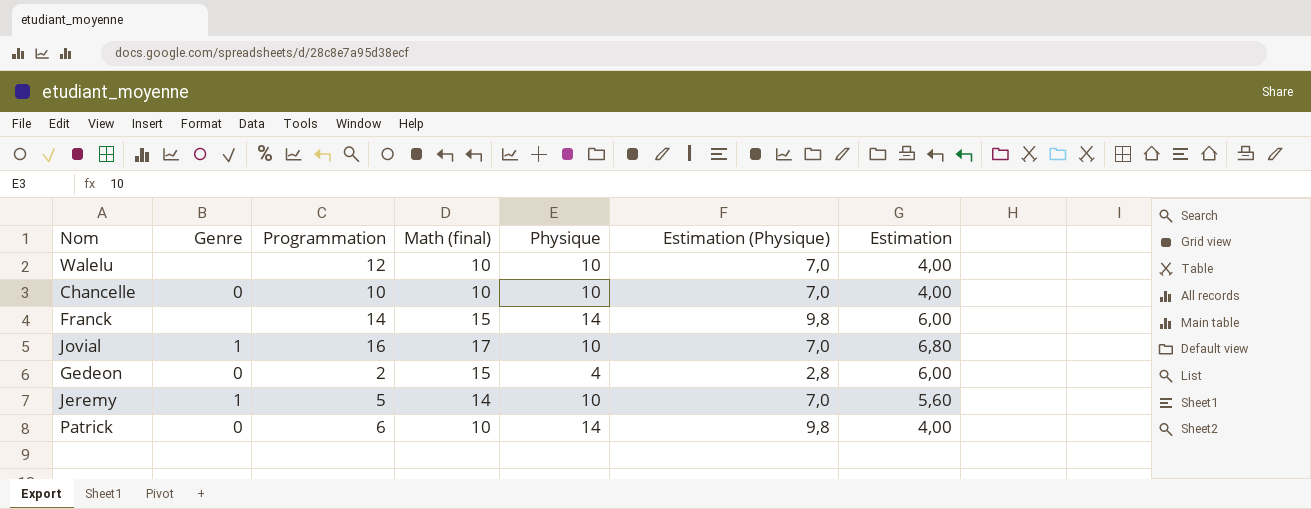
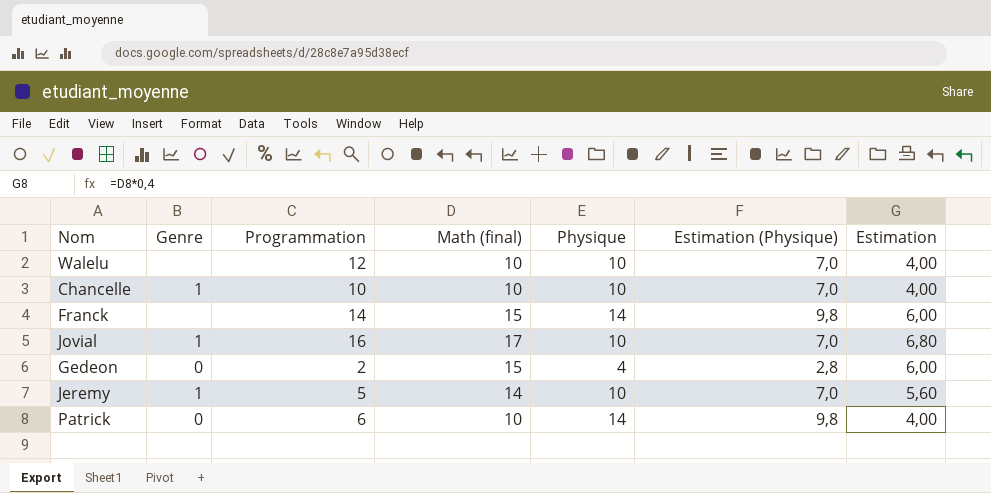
Chancelle | Genre: 0 -> 1

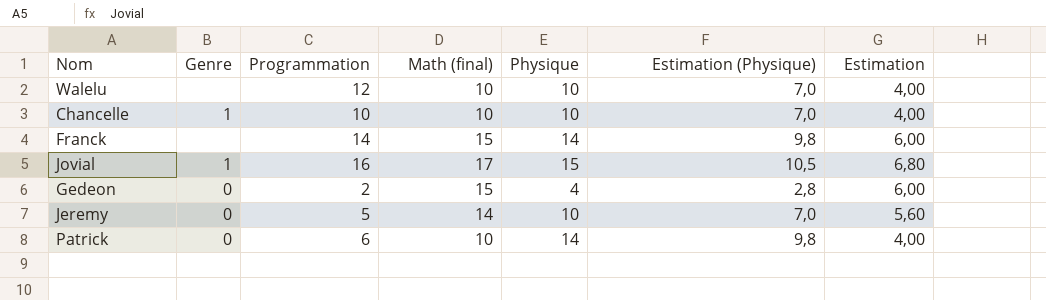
Jovial | Physique: 10 -> 15
Jovial | Estimation (Physique): 7,0 -> 10,5
Jeremy | Genre: 1 -> 0

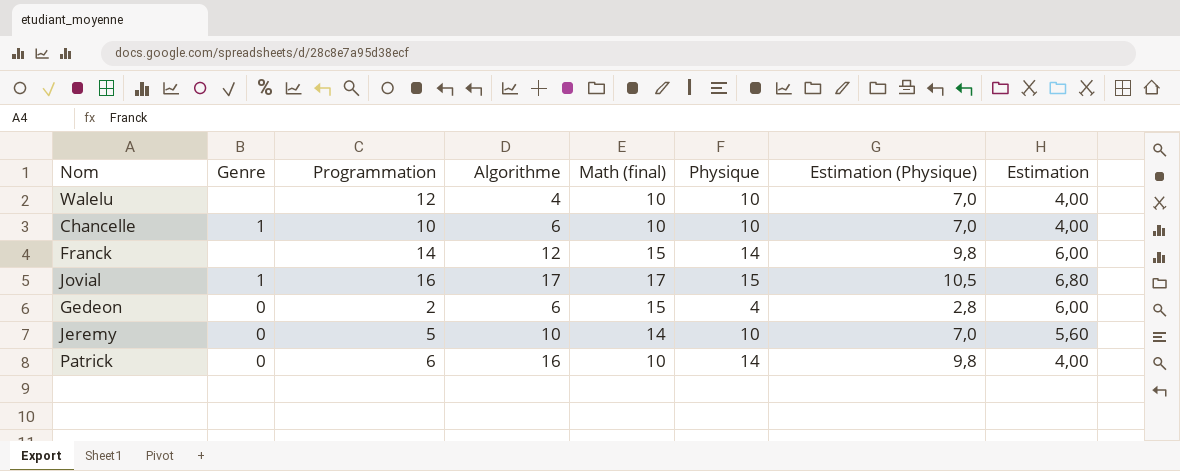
column Algorithme | position: none -> 4

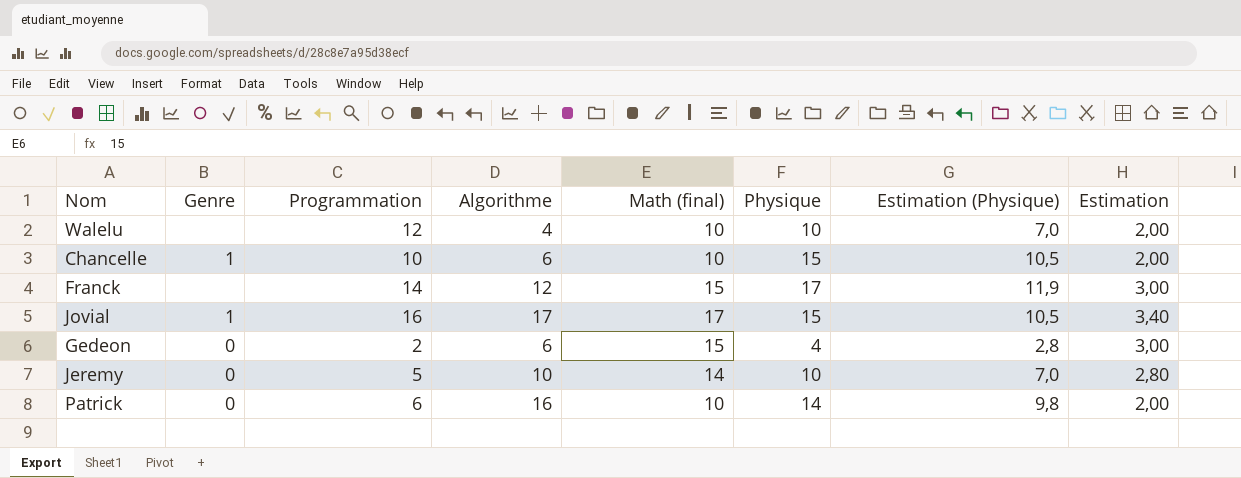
column Estimation | formula: [Math (final)] * 0,4 -> [Math (final)] * 0,2
Chancelle | Physique: 10 -> 15
Chancelle | Estimation (Physique): 7,0 -> 10,5
Franck | Physique: 14 -> 17
Franck | Estimation (Physique): 9,8 -> 11,9

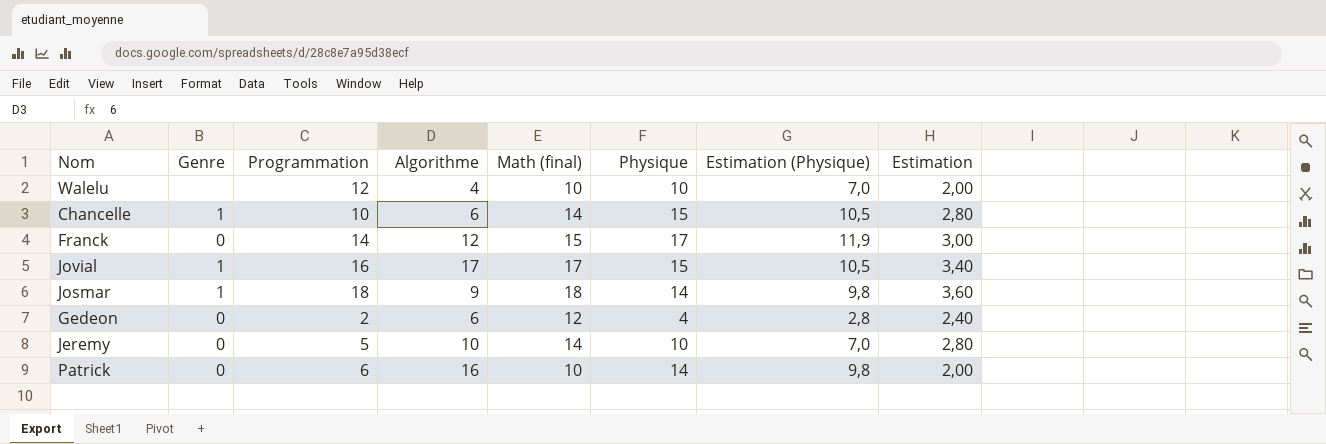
Chancelle | Math (final): 10 -> 14
Chancelle | Estimation: 2,00 -> 2,80
Franck | Genre: none -> 0
row Josmar: none -> 1 | 18 | 9 | 18 | 14 | 9,8 | 3,60
Gedeon | Math (final): 15 -> 12
Gedeon | Estimation: 3,00 -> 2,40

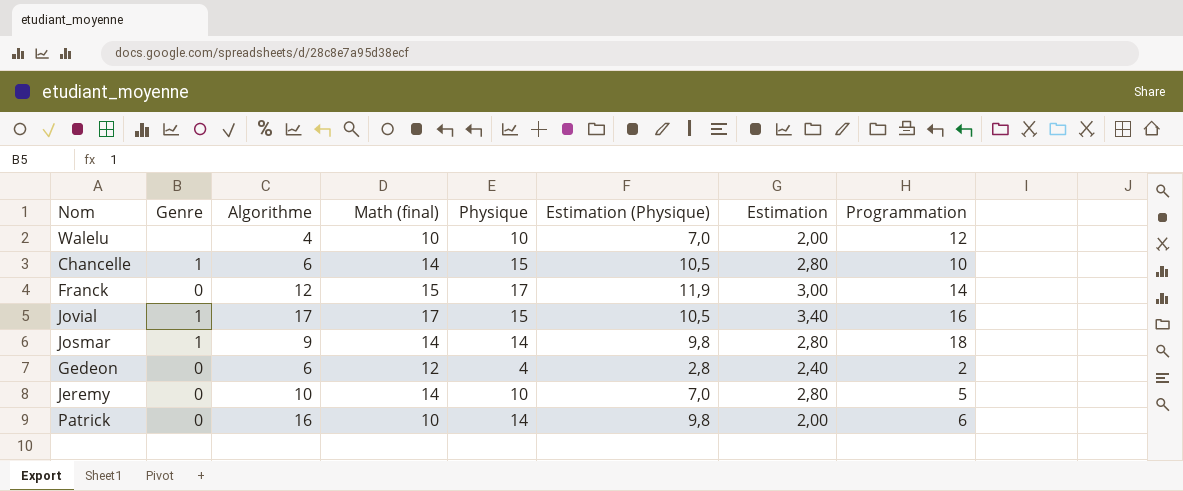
column Programmation | position: 3 -> 8
Josmar | Math (final): 18 -> 14
Josmar | Estimation: 3,60 -> 2,80

